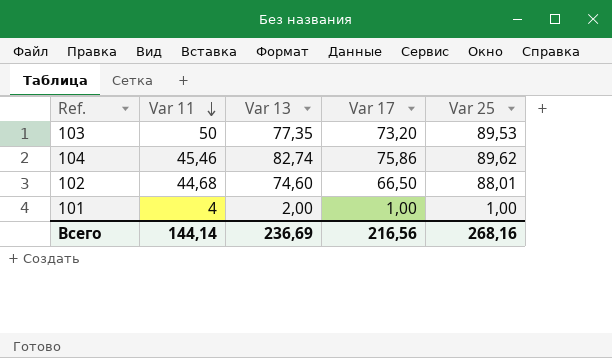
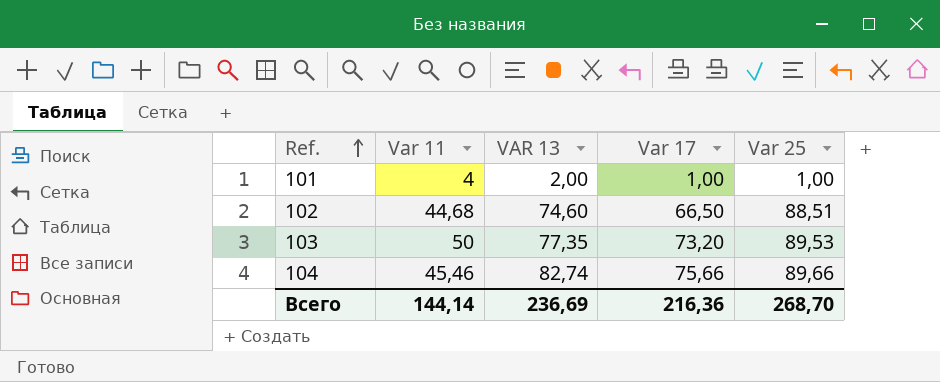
row order: Var 11 descending -> Ref. ascending
column name: Var 13 -> VAR 13
102 | Var 25: 88,01 -> 88,51
104 | Var 17: 75,86 -> 75,66
104 | Var 25: 89,62 -> 89,66
Всего | Var 17: 216,56 -> 216,36
Всего | Var 25: 268,16 -> 268,70

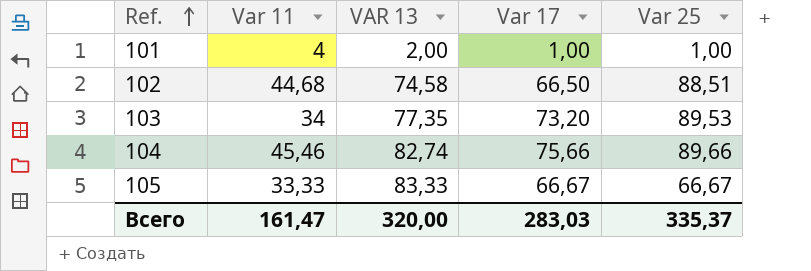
102 | VAR 13: 74,60 -> 74,58
103 | Var 11: 50 -> 34
row 105: none -> 33,33 | 83,33 | 66,67 | 66,67
Всего | Var 11: 144,14 -> 161,47
Всего | VAR 13: 236,69 -> 320,00
Всего | Var 17: 216,36 -> 283,03
Всего | Var 25: 268,70 -> 335,37

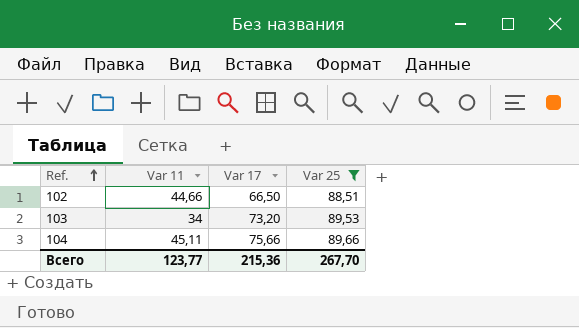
filter: none -> Var 25 >= 88,51
column VAR 13 | position: 3 -> none
102 | Var 11: 44,68 -> 44,66
104 | Var 11: 45,46 -> 45,11
Всего | Var 11: 161,47 -> 123,77
Всего | Var 17: 283,03 -> 215,36
Всего | Var 25: 335,37 -> 267,70

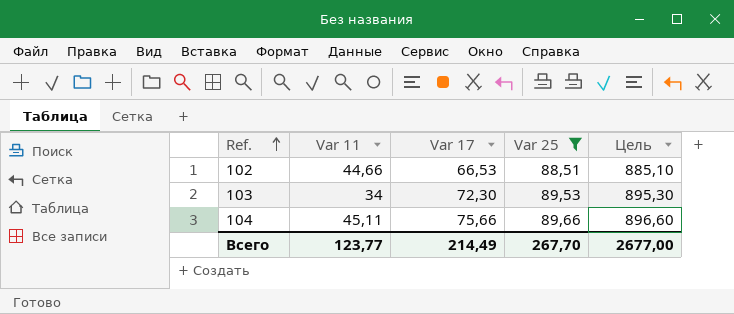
column Цель | formula: none -> [Var 25] * 10
102 | Var 17: 66,50 -> 66,53
103 | Var 17: 73,20 -> 72,30
Всего | Var 17: 215,36 -> 214,49

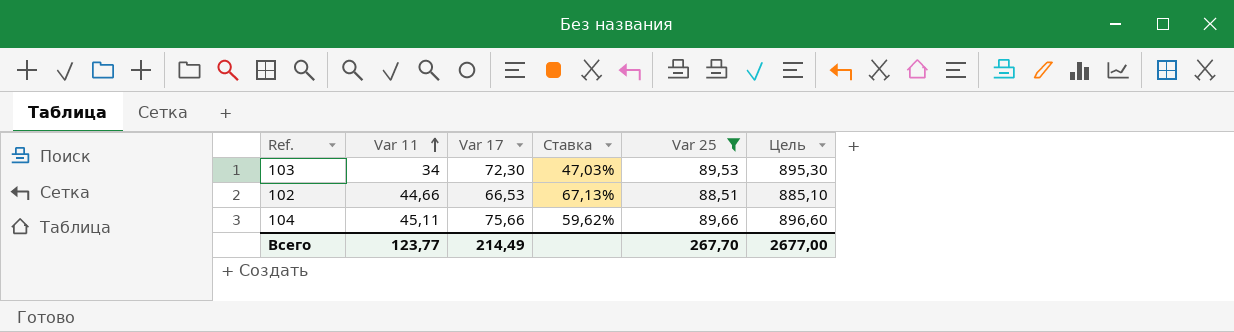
row order: Ref. ascending -> Var 11 ascending
column Ставка | formula: none -> [Var 11] / [Var 17]

